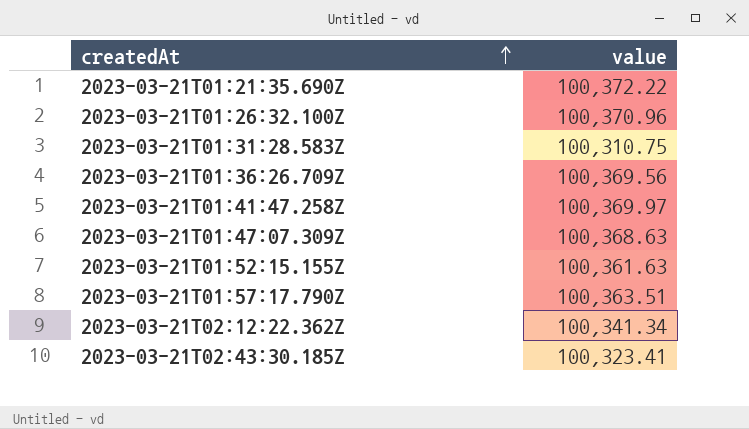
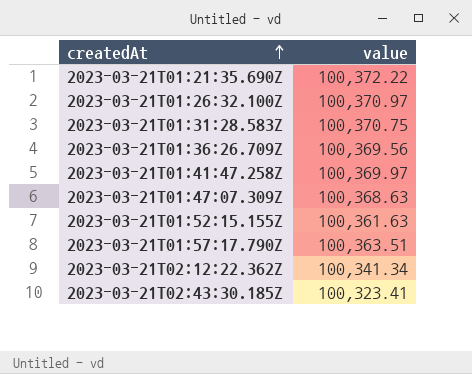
2023-03-21T01:26:32.100Z | value: 100,370.96 -> 100,370.97
2023-03-21T01:31:28.583Z | value: 100,310.75 -> 100,370.75

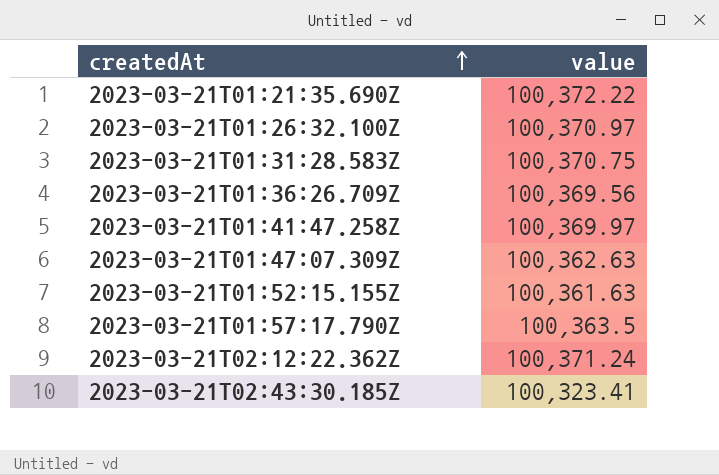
2023-03-21T01:47:07.309Z | value: 100,368.63 -> 100,362.63
2023-03-21T01:57:17.790Z | value: 100,363.51 -> 100,363.5
2023-03-21T02:12:22.362Z | value: 100,341.34 -> 100,371.24

